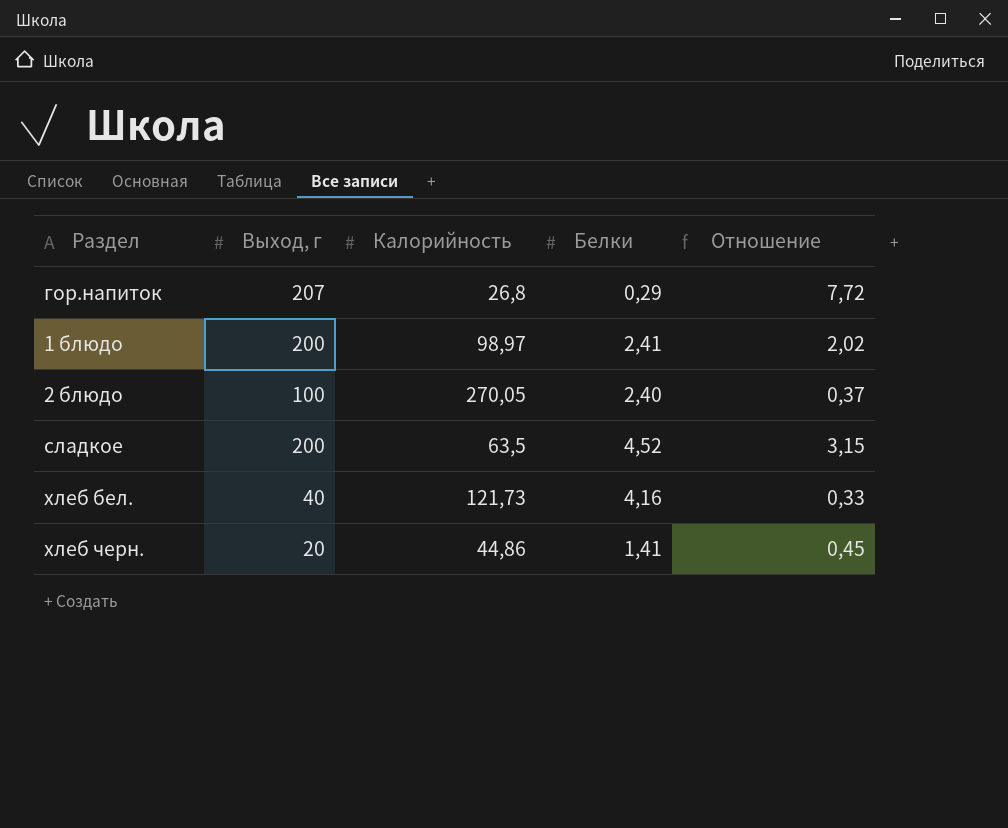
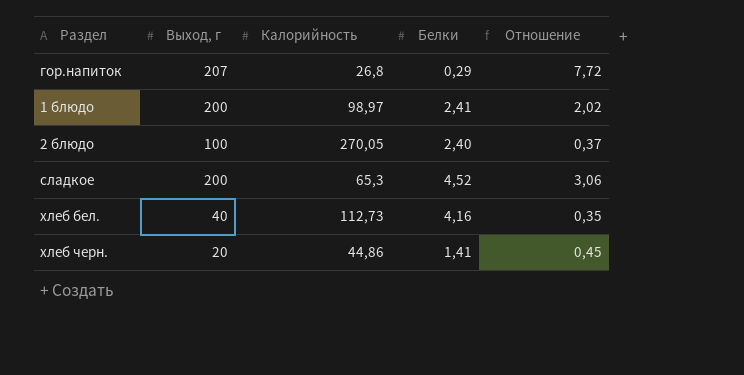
сладкое | Калорийность: 63,5 -> 65,3
сладкое | Отношение: 3,15 -> 3,06
хлеб бел. | Калорийность: 121,73 -> 112,73
хлеб бел. | Отношение: 0,33 -> 0,35

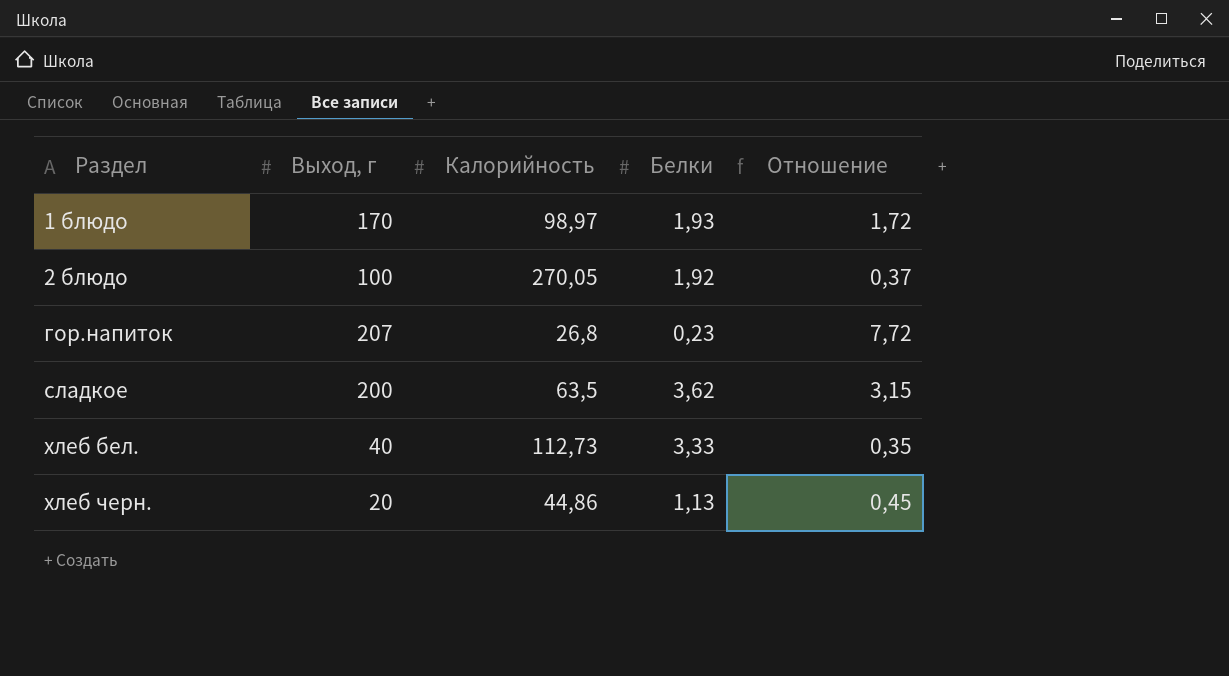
row order: none -> Раздел ascending
1 блюдо | Выход, г: 200 -> 170
1 блюдо | Белки: 2,41 -> 1,93
1 блюдо | Отношение: 2,02 -> 1,72
2 блюдо | Белки: 2,40 -> 1,92
гор.напиток | Белки: 0,29 -> 0,23
сладкое | Калорийность: 65,3 -> 63,5
сладкое | Белки: 4,52 -> 3,62
сладкое | Отношение: 3,06 -> 3,15
хлеб бел. | Белки: 4,16 -> 3,33
хлеб черн. | Белки: 1,41 -> 1,13

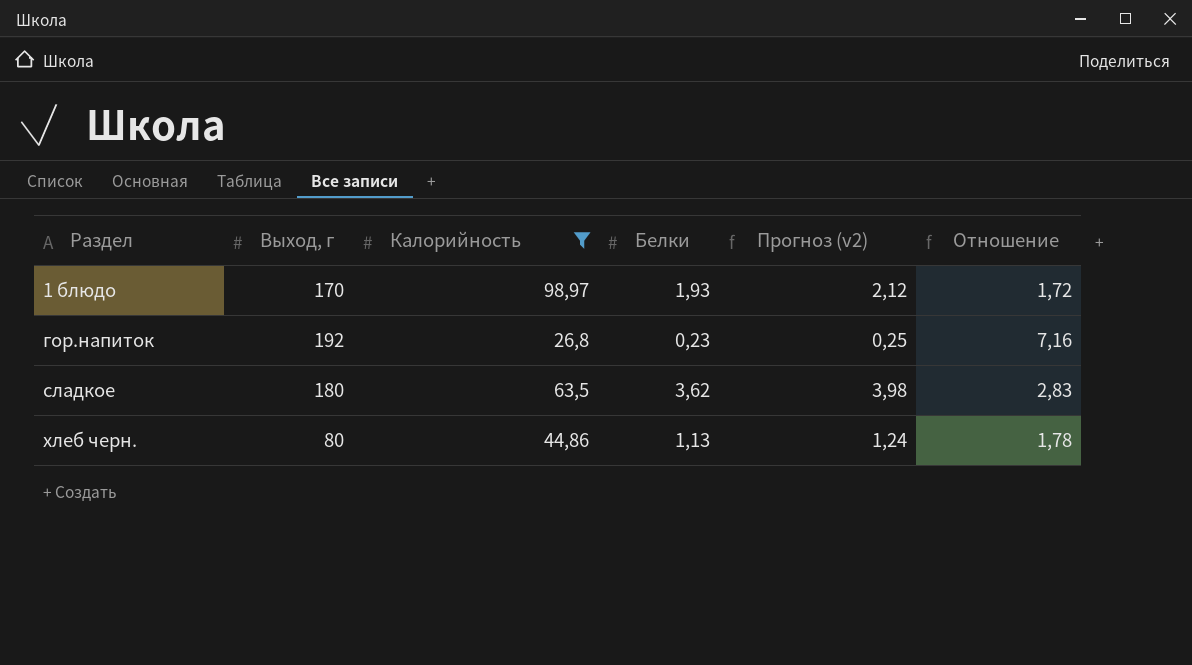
filter: none -> Калорийность <= 98,97
column Прогноз (v2) | formula: none -> [Белки] * 1,1
гор.напиток | Выход, г: 207 -> 192
гор.напиток | Отношение: 7,72 -> 7,16
сладкое | Выход, г: 200 -> 180
сладкое | Отношение: 3,15 -> 2,83
хлеб черн. | Выход, г: 20 -> 80
хлеб черн. | Отношение: 0,45 -> 1,78

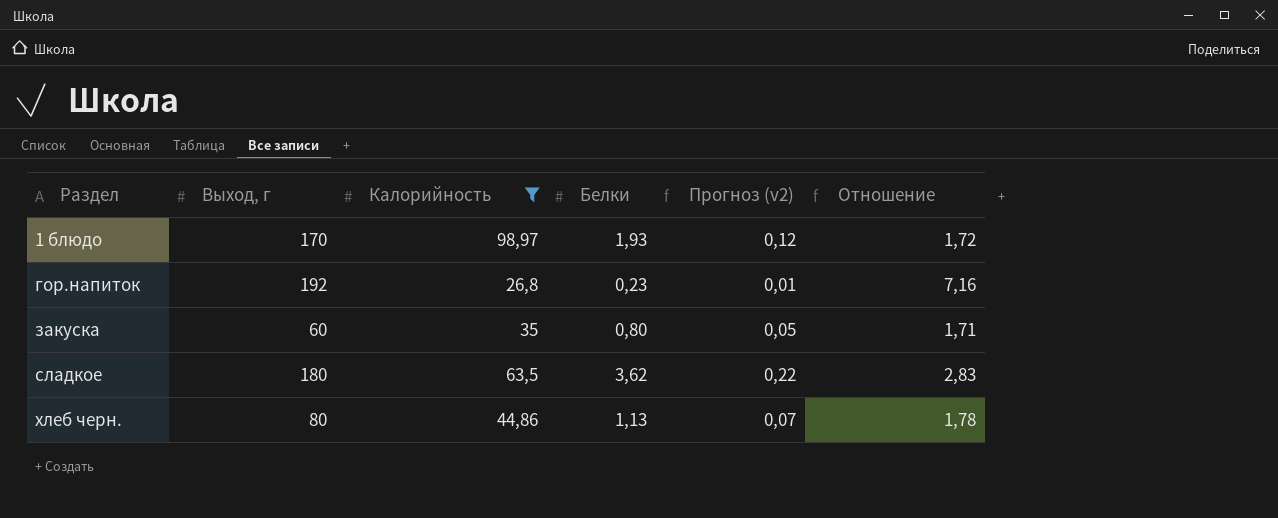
column Прогноз (v2) | formula: [Белки] * 1,1 -> [Белки] * 0,06
row закуска: none -> 60 | 35 | 0,80 | 0,05 | 1,71

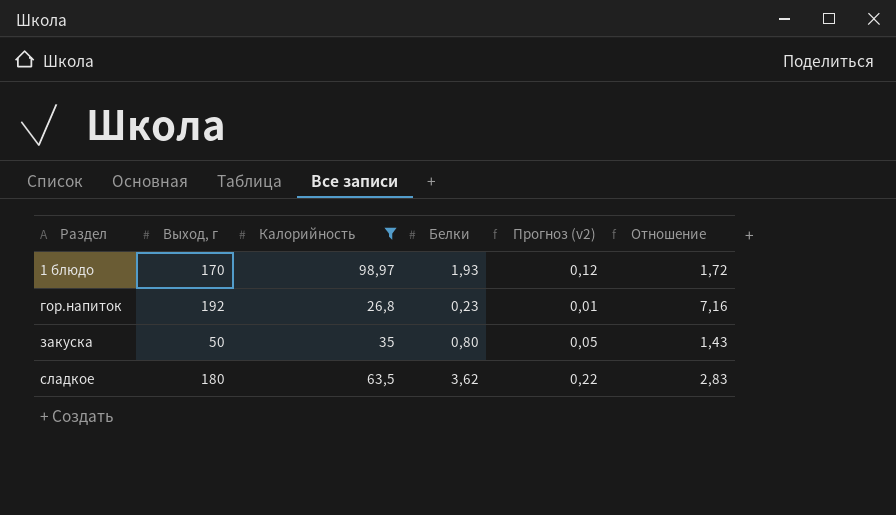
row хлеб черн.: 80 | 44,86 | 1,13 | 0,07 | 1,78 -> none
закуска | Выход, г: 60 -> 50
закуска | Отношение: 1,71 -> 1,43

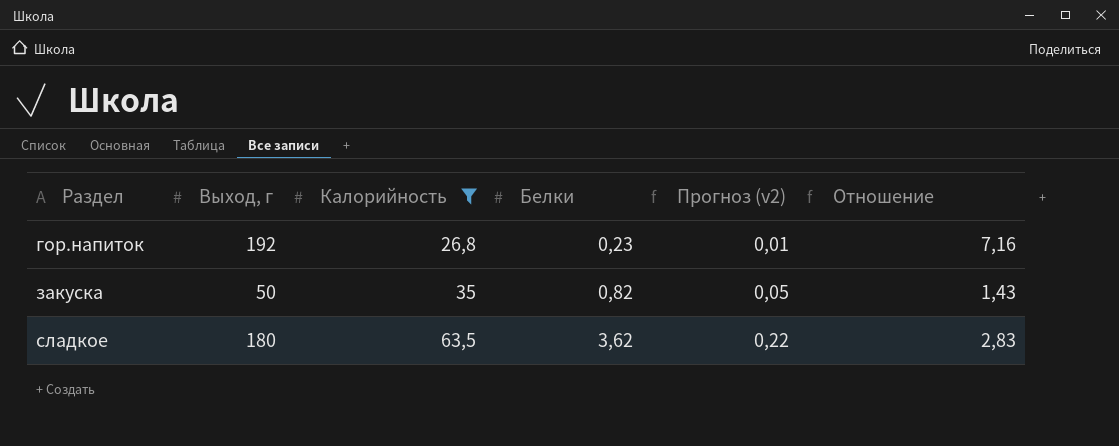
row 1 блюдо: 170 | 98,97 | 1,93 | 0,12 | 1,72 -> none
закуска | Белки: 0,80 -> 0,82

